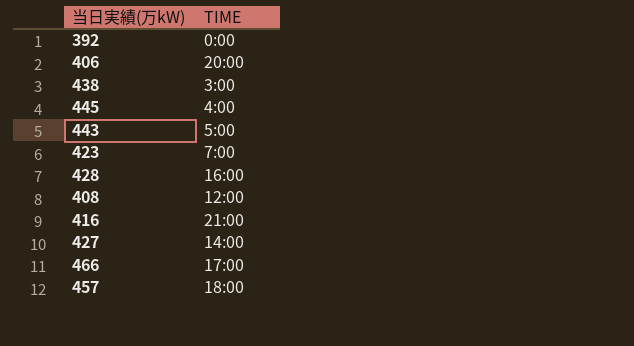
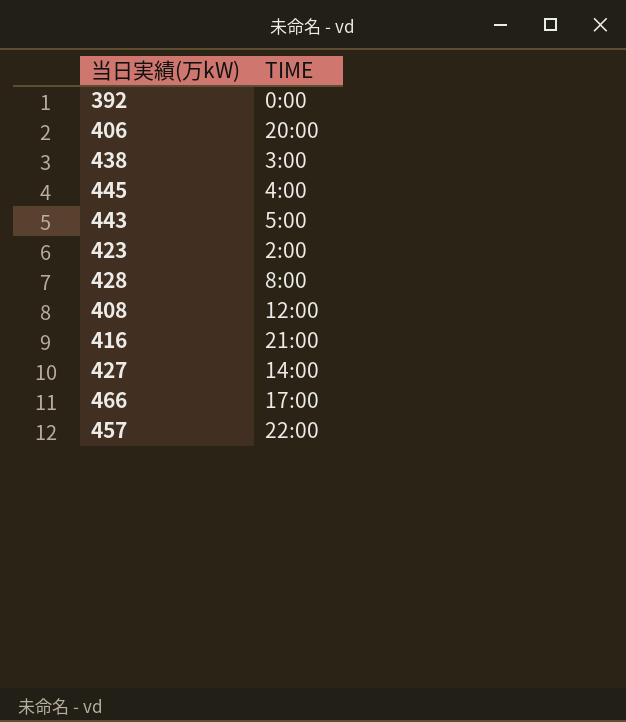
423 | TIME: 7:00 -> 2:00
428 | TIME: 16:00 -> 8:00
457 | TIME: 18:00 -> 22:00

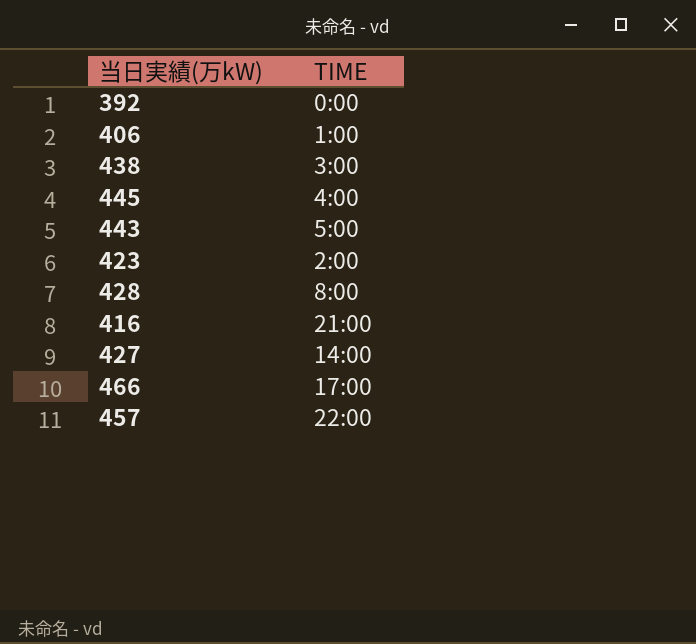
row 408: 12:00 -> none
406 | TIME: 20:00 -> 1:00

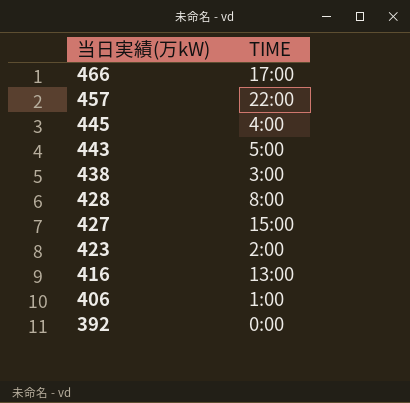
row order: none -> 当日実績(万kW) descending
427 | TIME: 14:00 -> 15:00
416 | TIME: 21:00 -> 13:00

